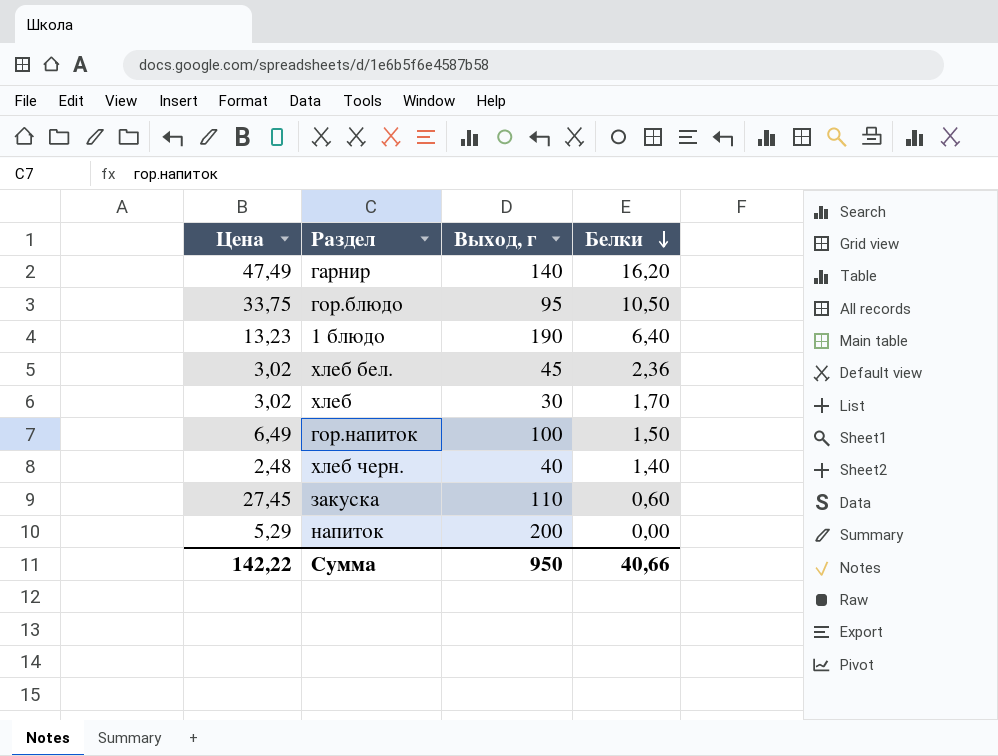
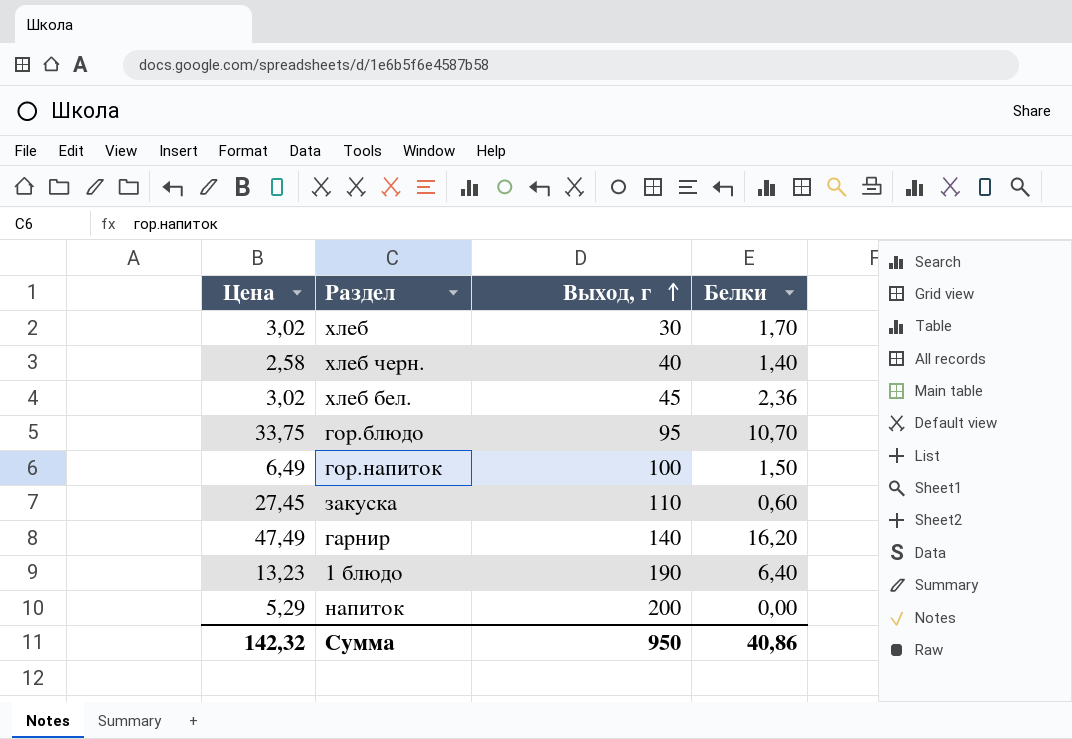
row order: Белки descending -> Выход, г ascending
хлеб черн. | Цена: 2,48 -> 2,58
гор.блюдо | Белки: 10,50 -> 10,70
Сумма | Цена: 142,22 -> 142,32
Сумма | Белки: 40,66 -> 40,86

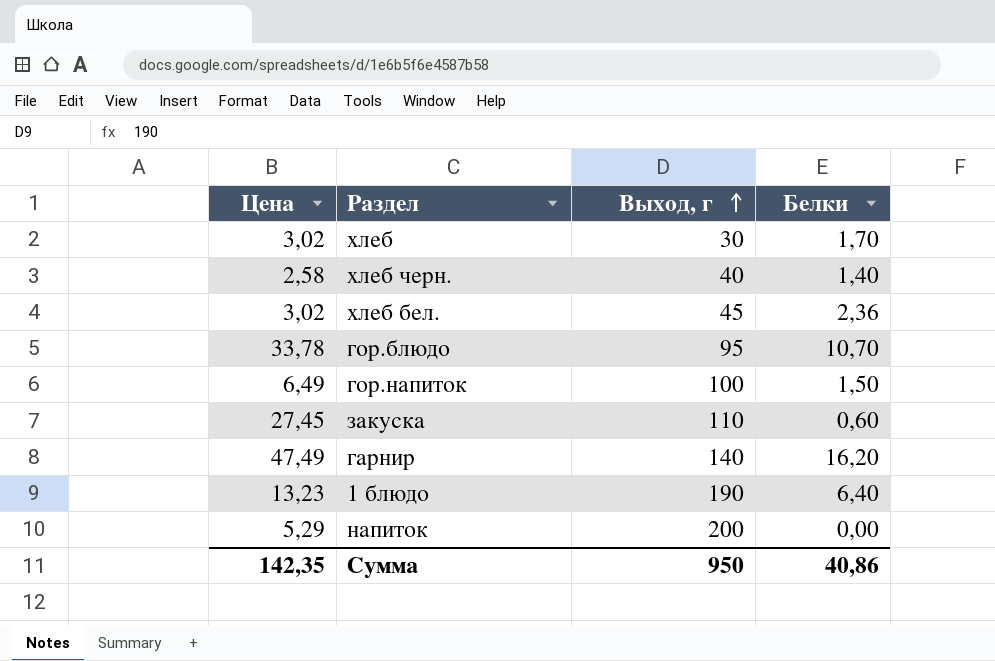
гор.блюдо | Цена: 33,75 -> 33,78
Сумма | Цена: 142,32 -> 142,35

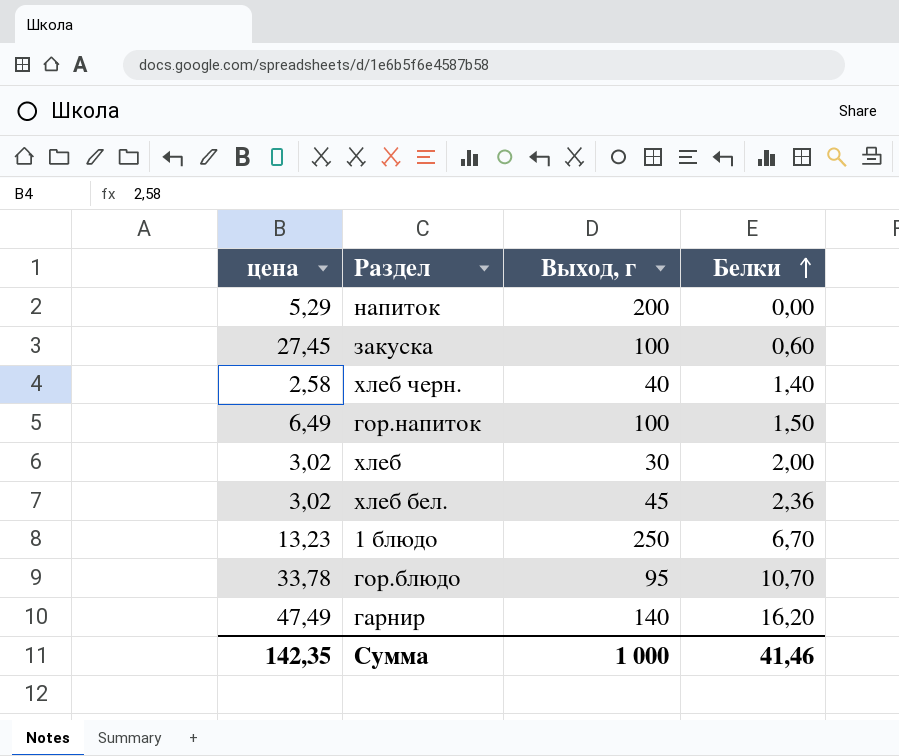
row order: Выход, г ascending -> Белки ascending
column name: Цена -> цена
закуска | Выход, г: 110 -> 100
хлеб | Белки: 1,70 -> 2,00
1 блюдо | Выход, г: 190 -> 250
1 блюдо | Белки: 6,40 -> 6,70
Сумма | Выход, г: 950 -> 1 000
Сумма | Белки: 40,86 -> 41,46

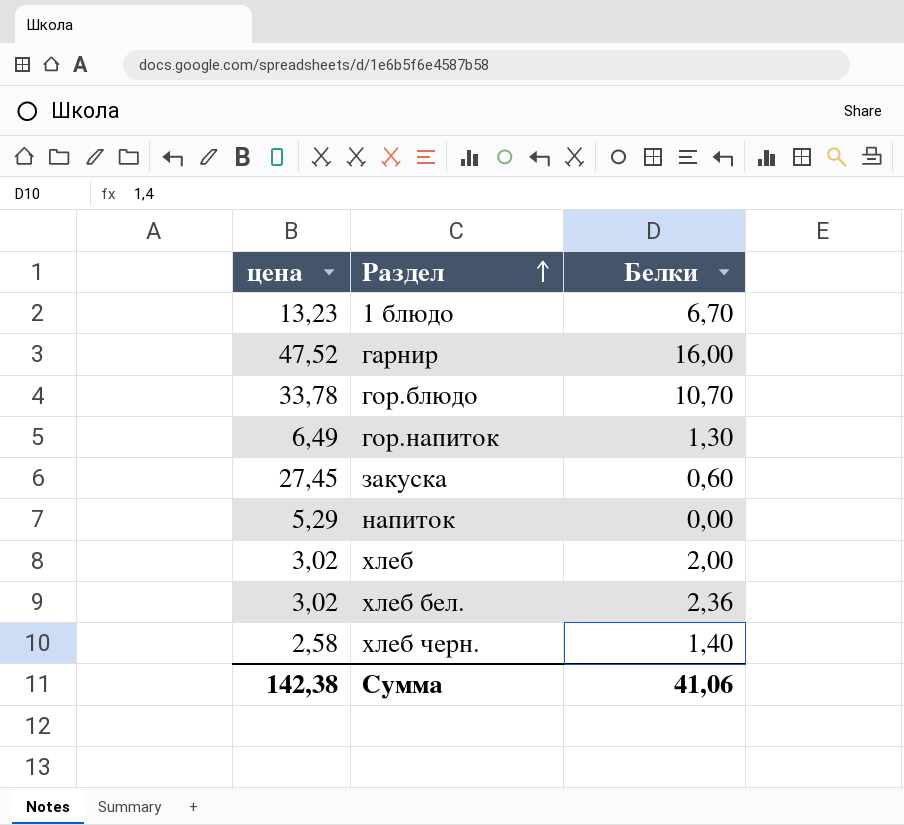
row order: Белки ascending -> Раздел ascending
column Выход, г | position: 3 -> none
гарнир | цена: 47,49 -> 47,52
гарнир | Белки: 16,20 -> 16,00
гор.напиток | Белки: 1,50 -> 1,30
Сумма | цена: 142,35 -> 142,38
Сумма | Белки: 41,46 -> 41,06

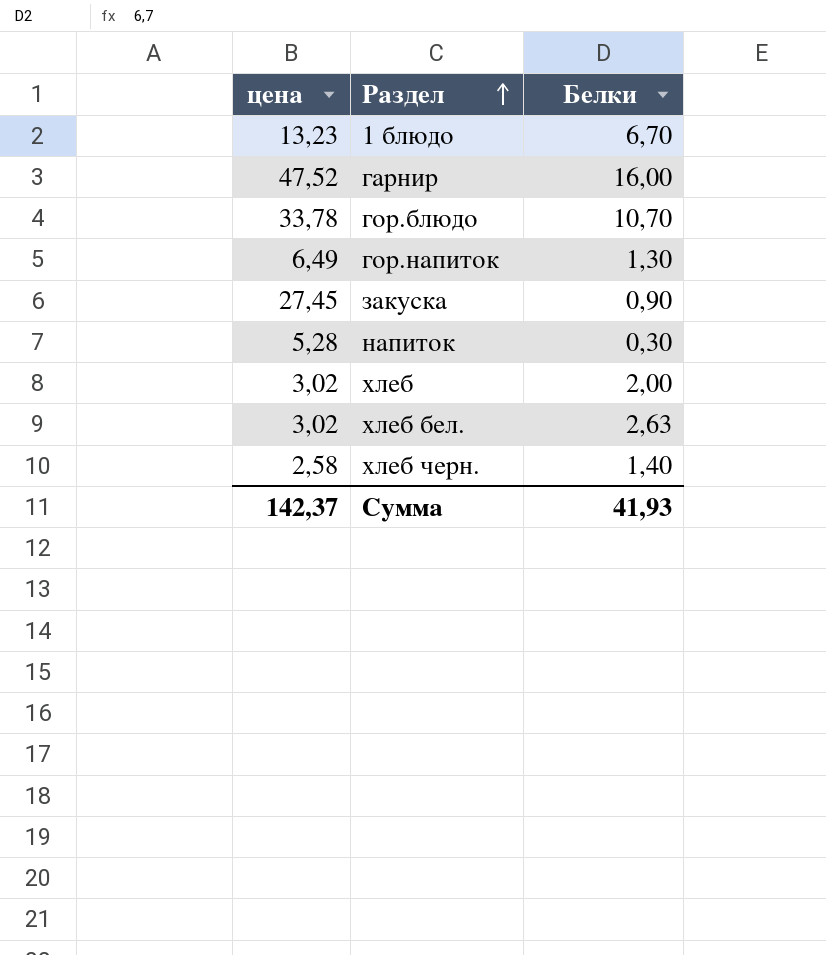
закуска | Белки: 0,60 -> 0,90
напиток | цена: 5,29 -> 5,28
напиток | Белки: 0,00 -> 0,30
хлеб бел. | Белки: 2,36 -> 2,63
Сумма | цена: 142,38 -> 142,37
Сумма | Белки: 41,06 -> 41,93

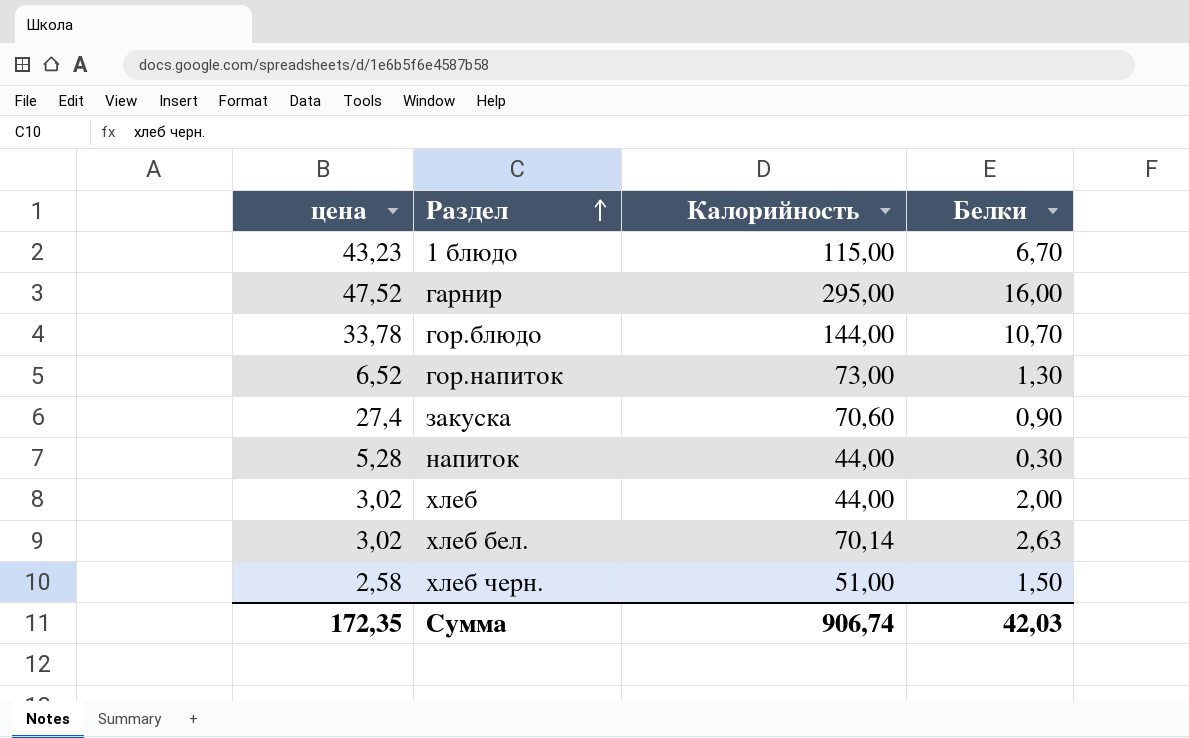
column Калорийность | position: none -> 3
1 блюдо | цена: 13,23 -> 43,23
гор.напиток | цена: 6,49 -> 6,52
закуска | цена: 27,45 -> 27,4
хлеб черн. | Белки: 1,40 -> 1,50
Сумма | цена: 142,37 -> 172,35
Сумма | Белки: 41,93 -> 42,03

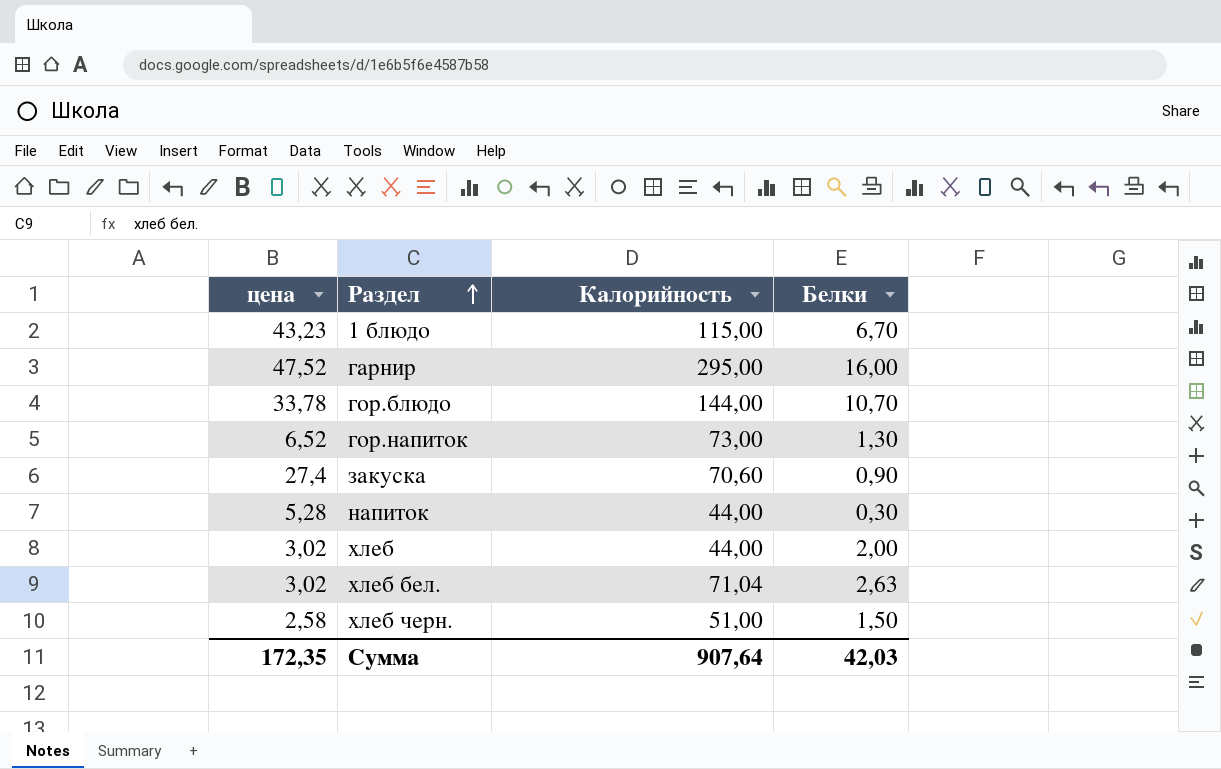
хлеб бел. | Калорийность: 70,14 -> 71,04
Сумма | Калорийность: 906,74 -> 907,64

